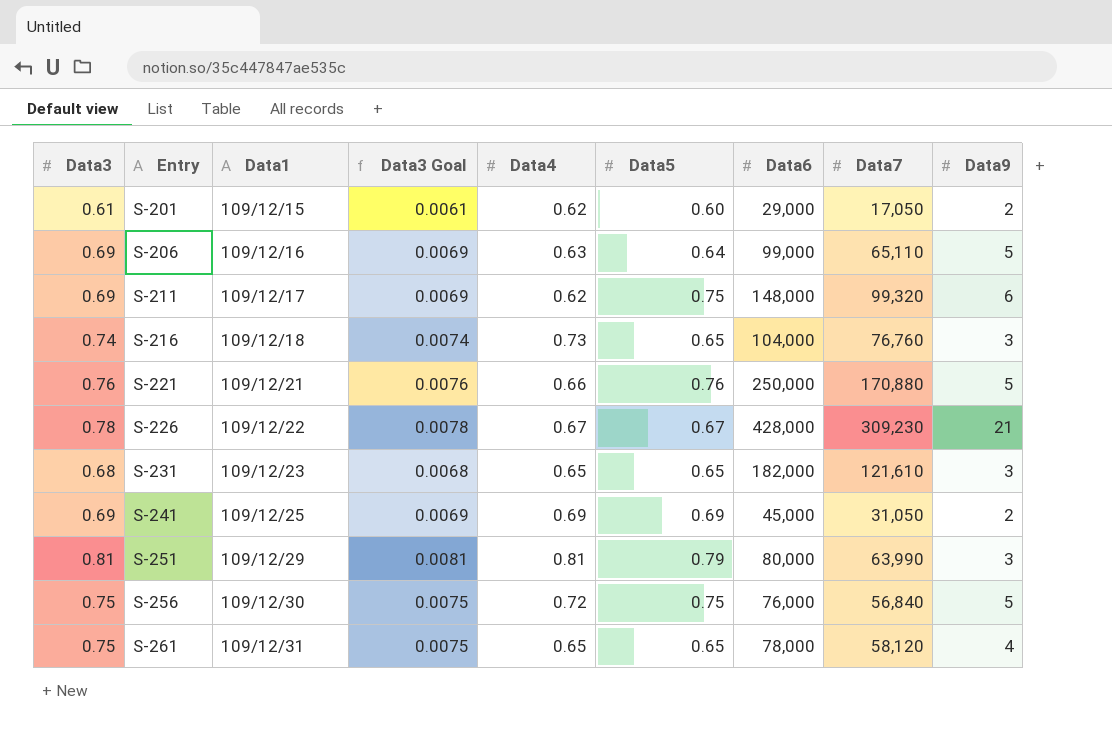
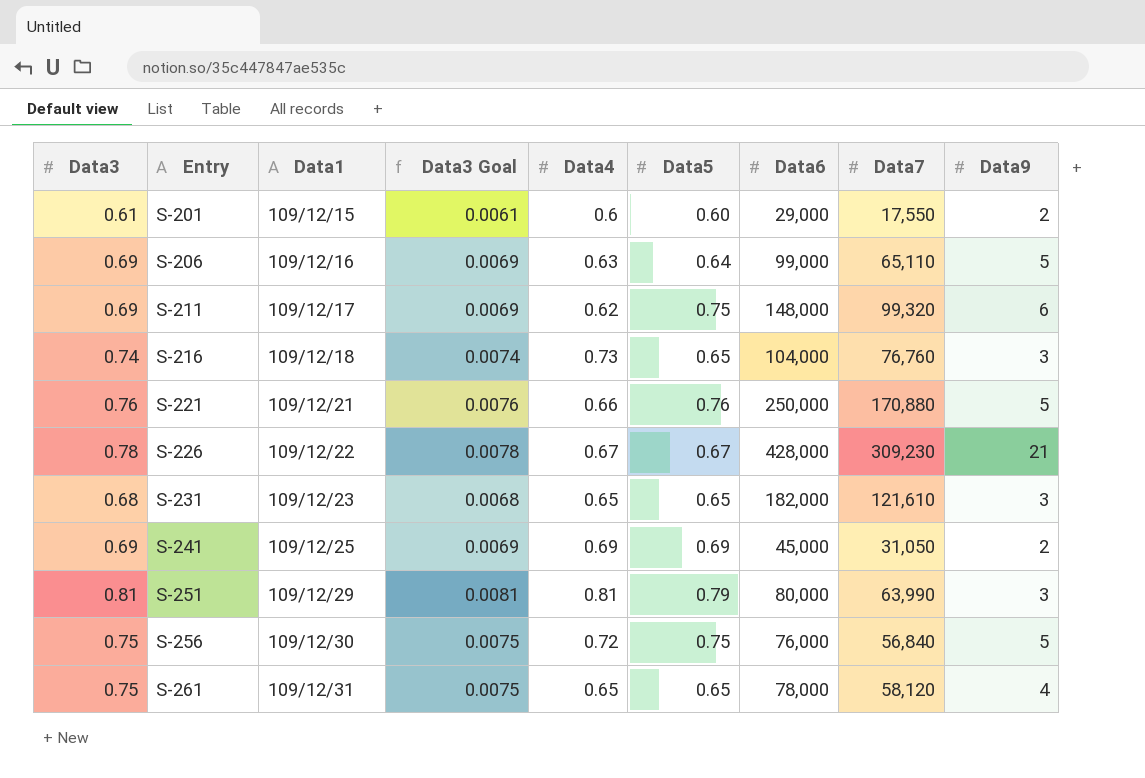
S-201 | Data4: 0.62 -> 0.6
S-201 | Data7: 17,050 -> 17,550

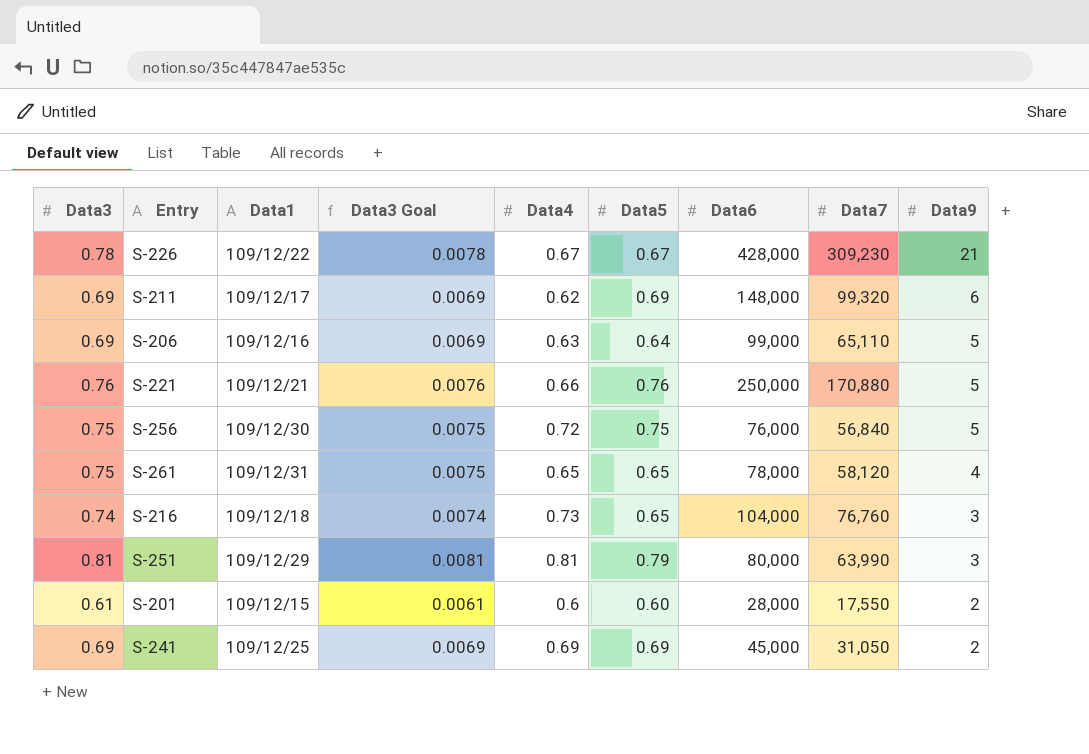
row order: Entry ascending -> Data9 descending
row S-231: 0.68 | 109/12/23 | 0.0068 | 0.65 | 0.65 | 182,000 | 121,610 | 3 -> none
S-211 | Data5: 0.75 -> 0.69
S-201 | Data6: 29,000 -> 28,000

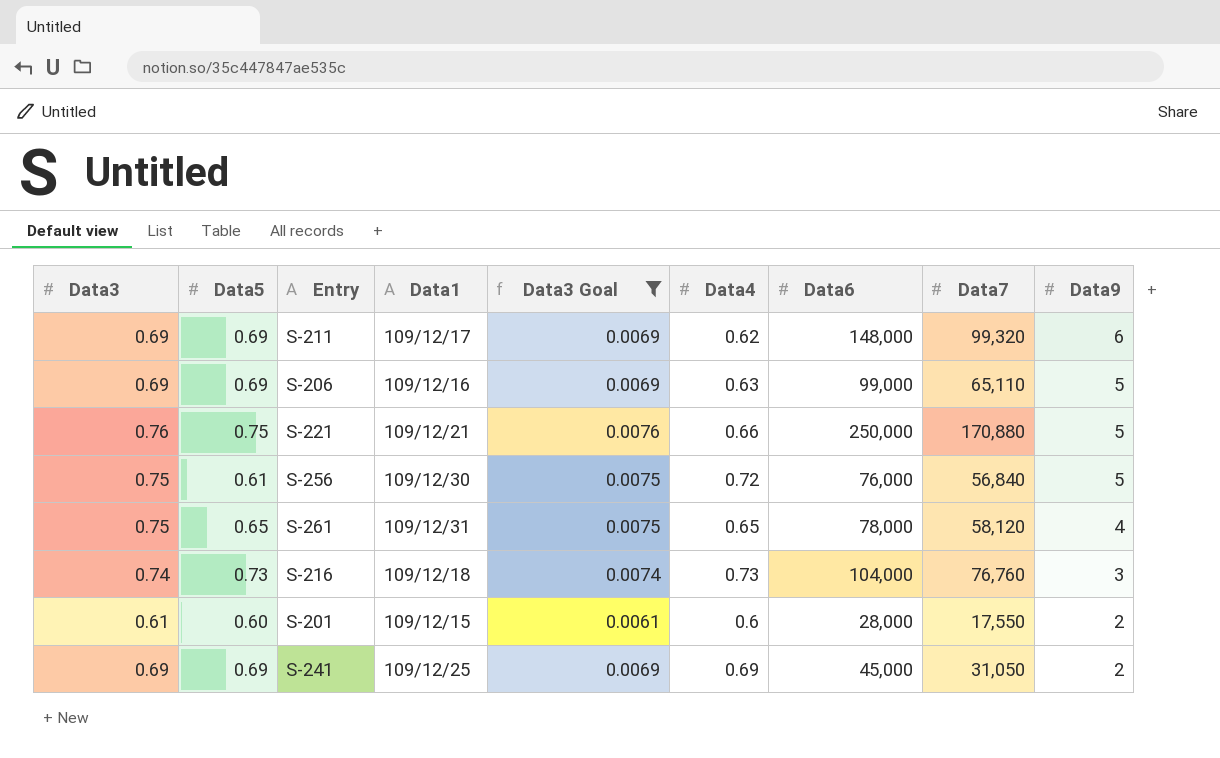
filter: none -> Data3 Goal <= 0.0076
column Data5 | position: 6 -> 2
S-206 | Data5: 0.64 -> 0.69
S-221 | Data5: 0.76 -> 0.75
S-256 | Data5: 0.75 -> 0.61
S-216 | Data5: 0.65 -> 0.73

